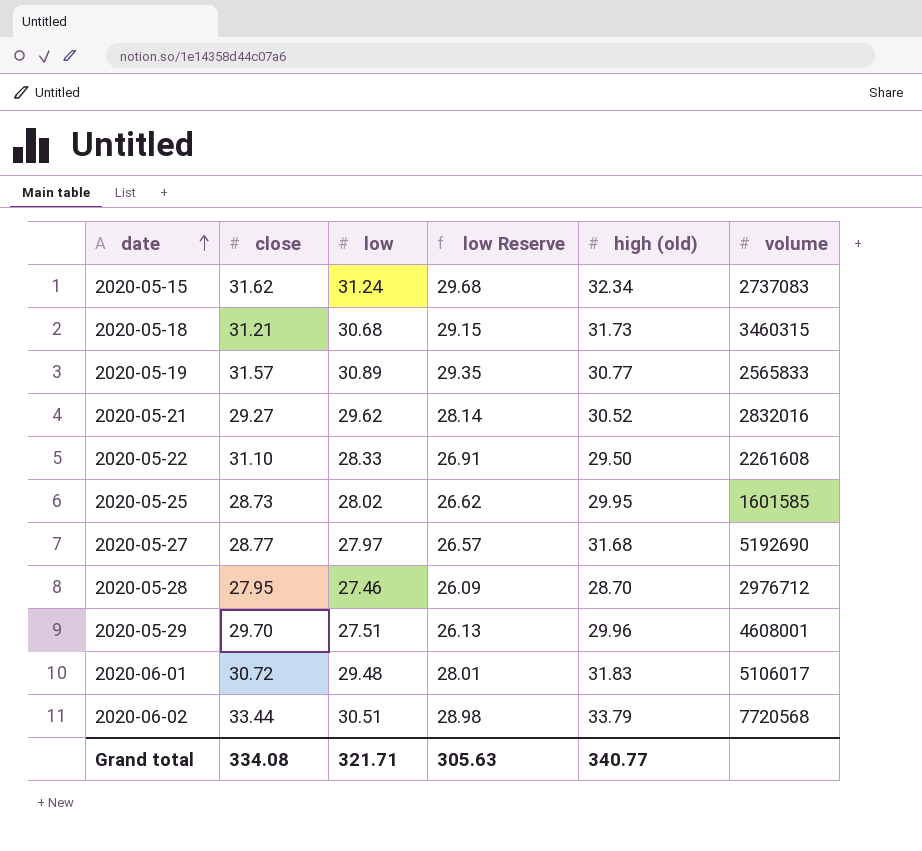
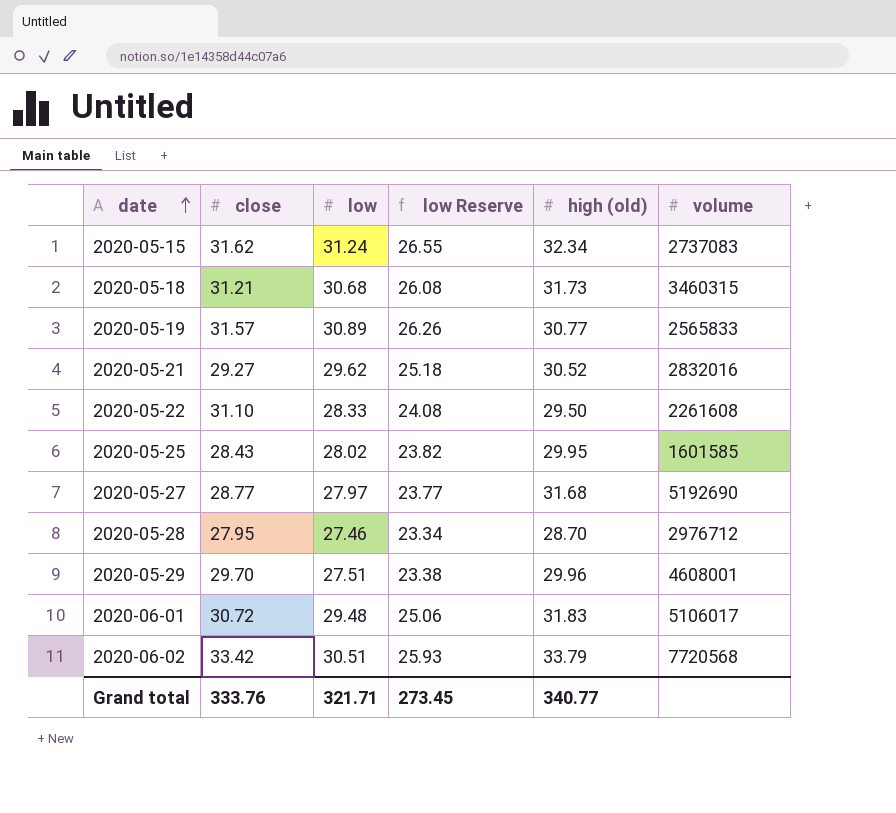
column low Reserve | formula: [low] * 0.95 -> [low] * 0.85
2020-05-25 | close: 28.73 -> 28.43
2020-06-02 | close: 33.44 -> 33.42
Grand total | close: 334.08 -> 333.76
Grand total | low Reserve: 305.63 -> 273.45

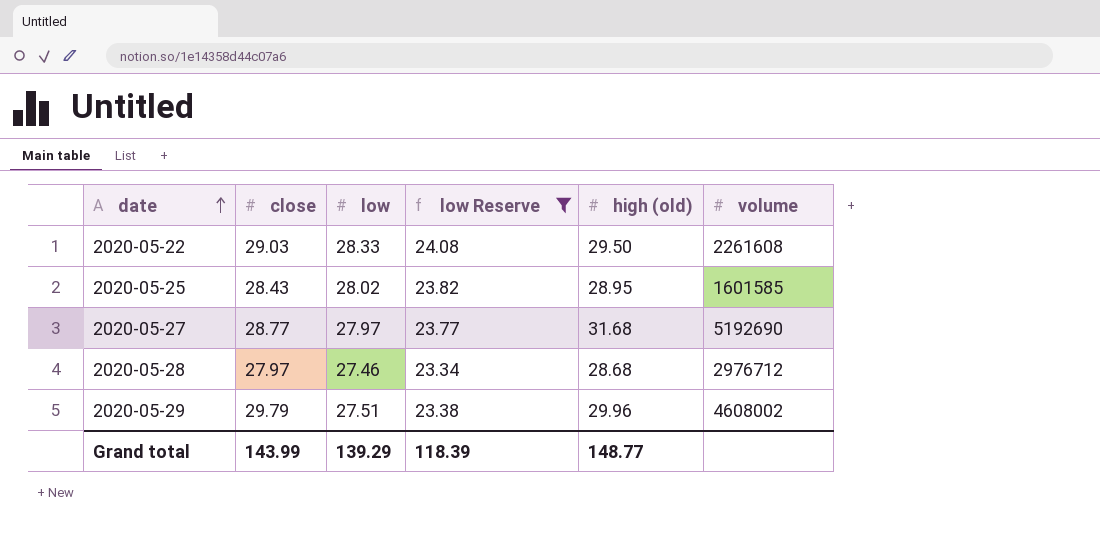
filter: none -> low Reserve <= 24.08
2020-05-22 | close: 31.10 -> 29.03
2020-05-25 | high (old): 29.95 -> 28.95
2020-05-28 | close: 27.95 -> 27.97
2020-05-28 | high (old): 28.70 -> 28.68
2020-05-29 | close: 29.70 -> 29.79
2020-05-29 | volume: 4608001 -> 4608002
Grand total | close: 333.76 -> 143.99
Grand total | low: 321.71 -> 139.29
Grand total | low Reserve: 273.45 -> 118.39
Grand total | high (old): 340.77 -> 148.77

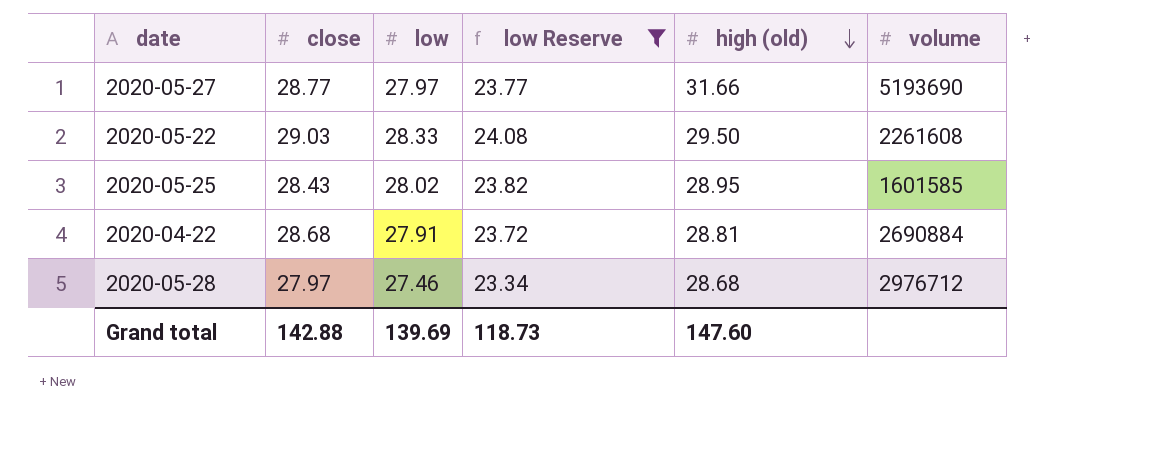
row order: date ascending -> high (old) descending
row 2020-05-29: 29.79 | 27.51 | 23.38 | 29.96 | 4608002 -> none
2020-05-27 | high (old): 31.68 -> 31.66
2020-05-27 | volume: 5192690 -> 5193690
row 2020-04-22: none -> 28.68 | 27.91 | 23.72 | 28.81 | 2690884
Grand total | close: 143.99 -> 142.88
Grand total | low: 139.29 -> 139.69
Grand total | low Reserve: 118.39 -> 118.73
Grand total | high (old): 148.77 -> 147.60

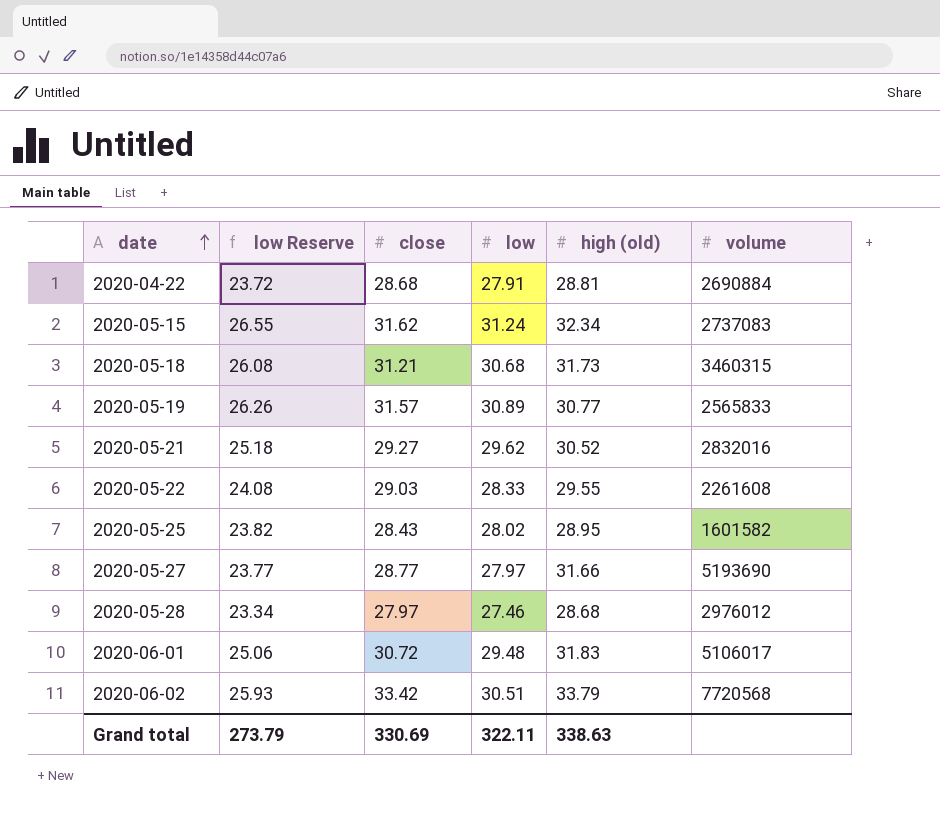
filter: low Reserve <= 24.08 -> none
row order: high (old) descending -> date ascending
column low Reserve | position: 4 -> 2
2020-05-22 | high (old): 29.50 -> 29.55
2020-05-25 | volume: 1601585 -> 1601582
2020-05-28 | volume: 2976712 -> 2976012
Grand total | low Reserve: 118.73 -> 273.79
Grand total | close: 142.88 -> 330.69
Grand total | low: 139.69 -> 322.11
Grand total | high (old): 147.60 -> 338.63

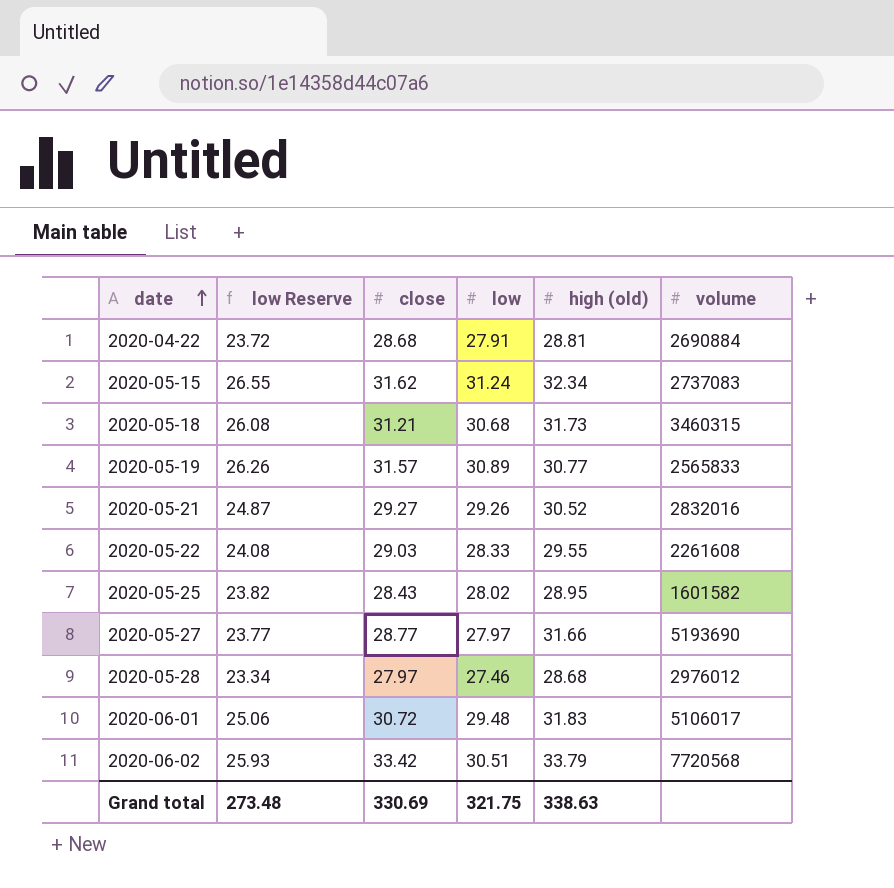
2020-05-21 | low Reserve: 25.18 -> 24.87
2020-05-21 | low: 29.62 -> 29.26
Grand total | low Reserve: 273.79 -> 273.48
Grand total | low: 322.11 -> 321.75

